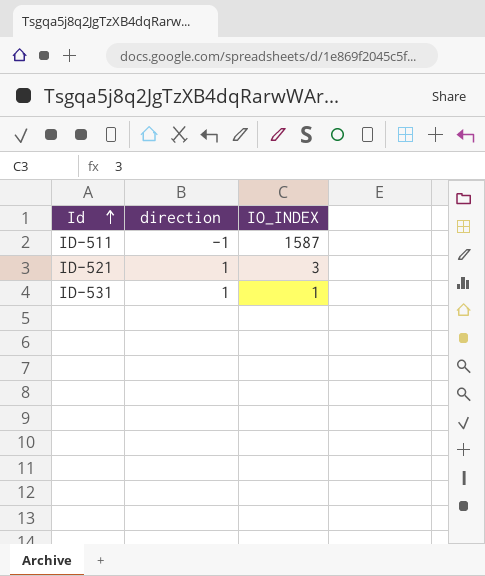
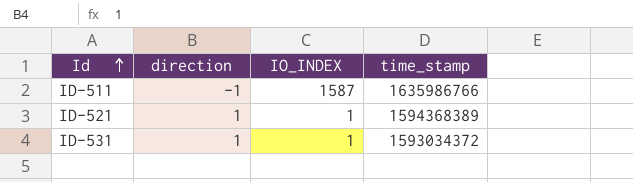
column time_stamp | position: none -> 4
ID-521 | IO_INDEX: 3 -> 1

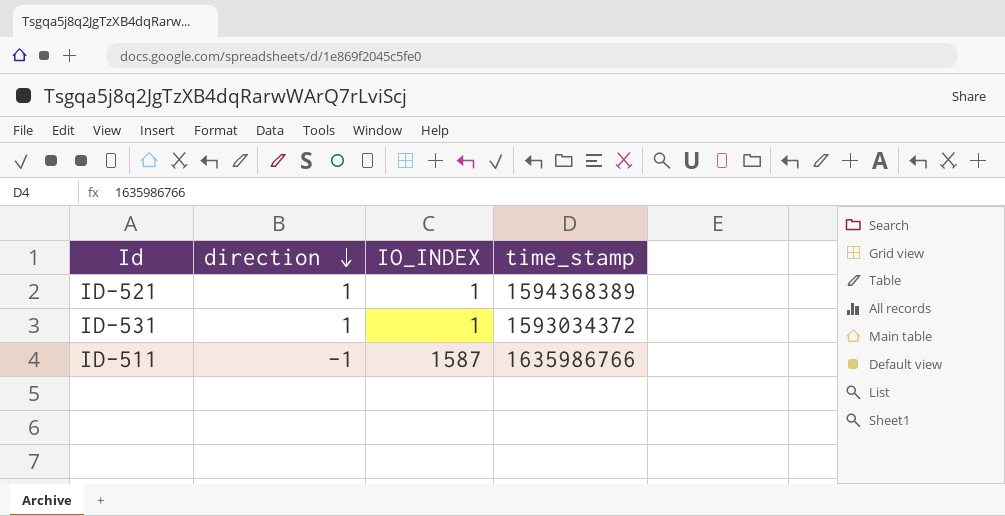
row order: Id ascending -> direction descending

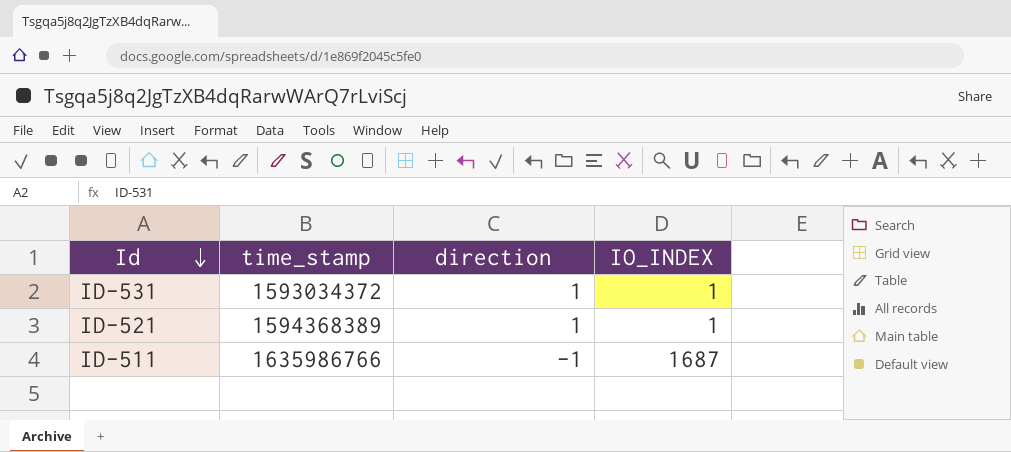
row order: direction descending -> Id descending
column time_stamp | position: 4 -> 2
ID-511 | IO_INDEX: 1587 -> 1687

